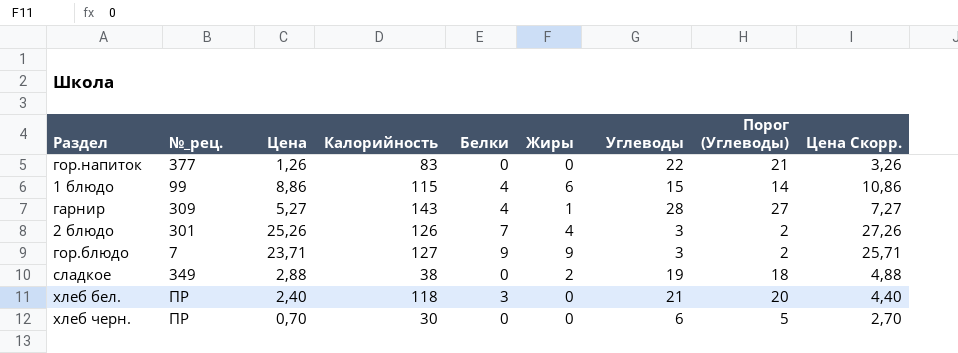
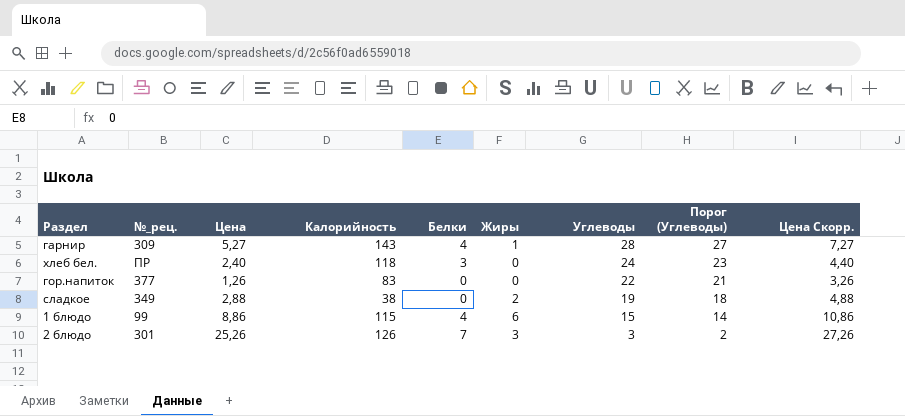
row order: none -> Углеводы descending
row гор.блюдо: 7 | 23,71 | 127 | 9 | 9 | 3 | 2 | 25,71 -> none
row хлеб черн.: ПР | 0,70 | 30 | 0 | 0 | 6 | 5 | 2,70 -> none
хлеб бел. | Углеводы: 21 -> 24
хлеб бел. | Порог (Углеводы): 20 -> 23
2 блюдо | Жиры: 4 -> 3

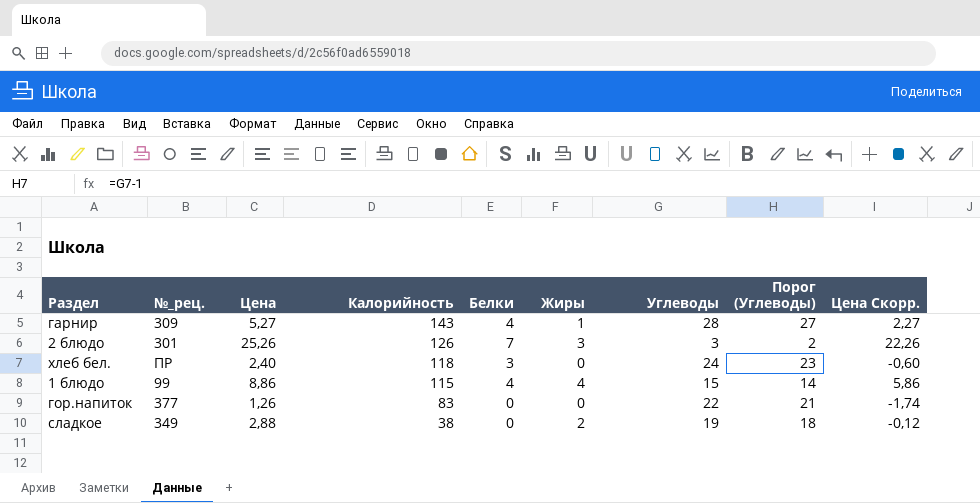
row order: Углеводы descending -> Калорийность descending
column Цена Скорр. | formula: [Цена] + 2 -> [Цена] - 3
1 блюдо | Жиры: 6 -> 4

